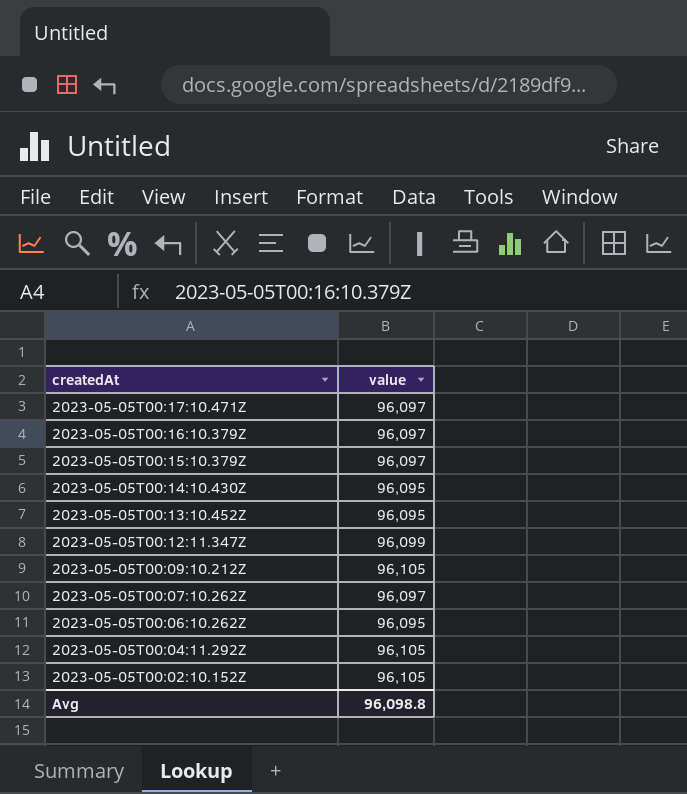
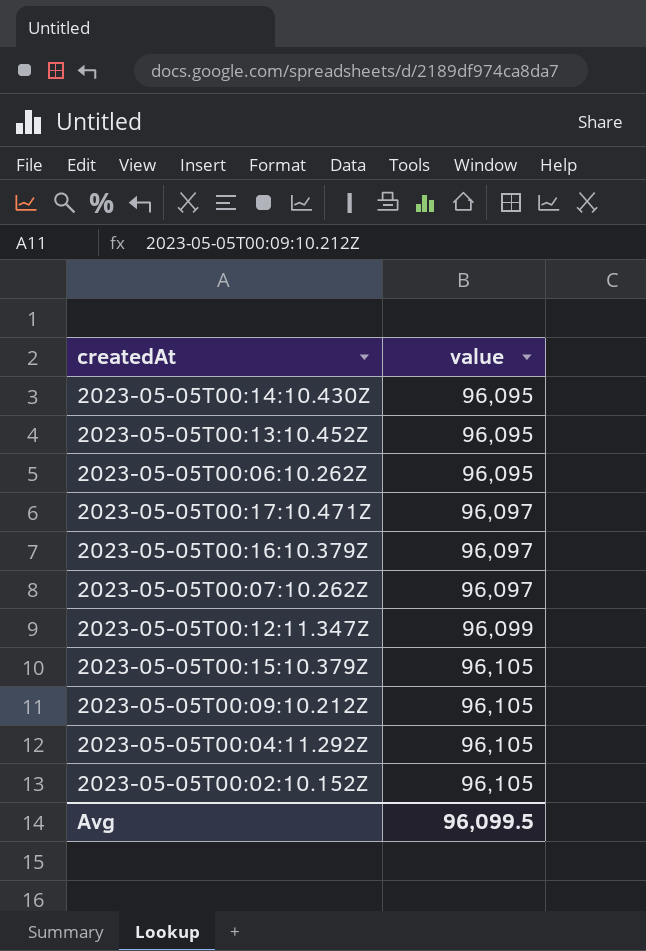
row order: createdAt descending -> value ascending
2023-05-05T00:15:10.379Z | value: 96,097 -> 96,105
Avg | value: 96,098.8 -> 96,099.5

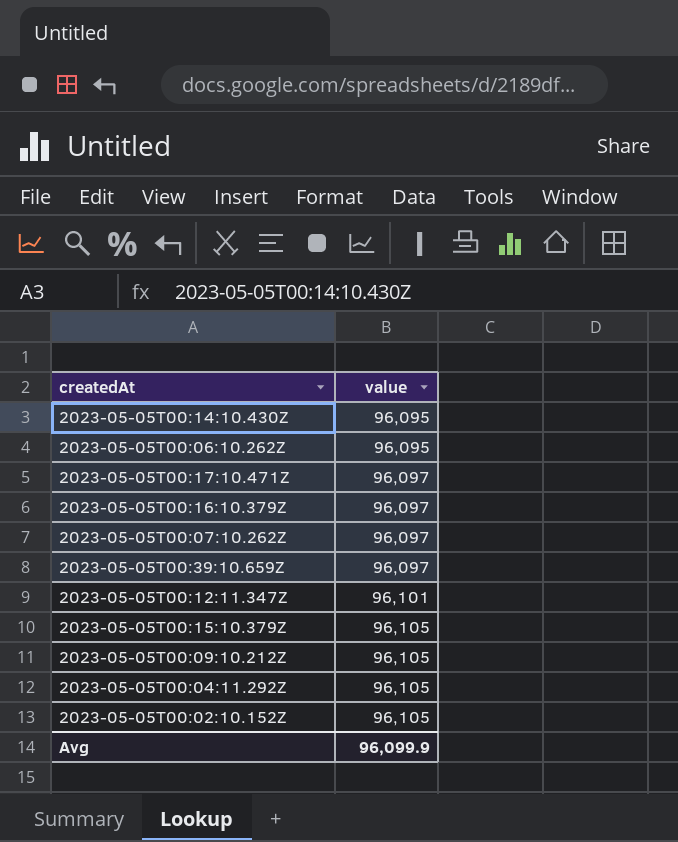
row 2023-05-05T00:13:10.452Z: 96,095 -> none
row 2023-05-05T00:39:10.659Z: none -> 96,097
2023-05-05T00:12:11.347Z | value: 96,099 -> 96,101
Avg | value: 96,099.5 -> 96,099.9

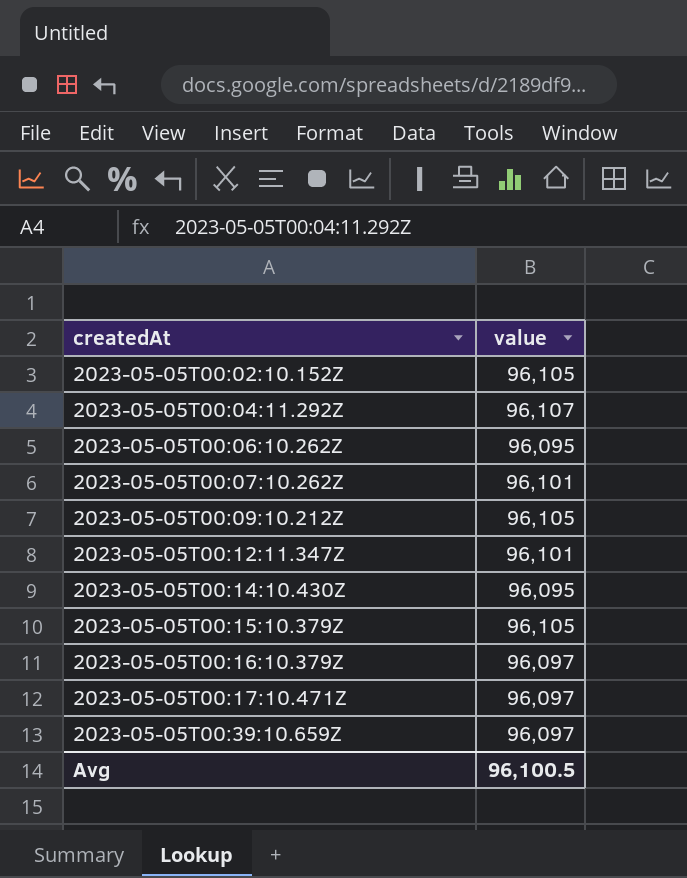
row order: value ascending -> createdAt ascending
2023-05-05T00:04:11.292Z | value: 96,105 -> 96,107
2023-05-05T00:07:10.262Z | value: 96,097 -> 96,101
Avg | value: 96,099.9 -> 96,100.5

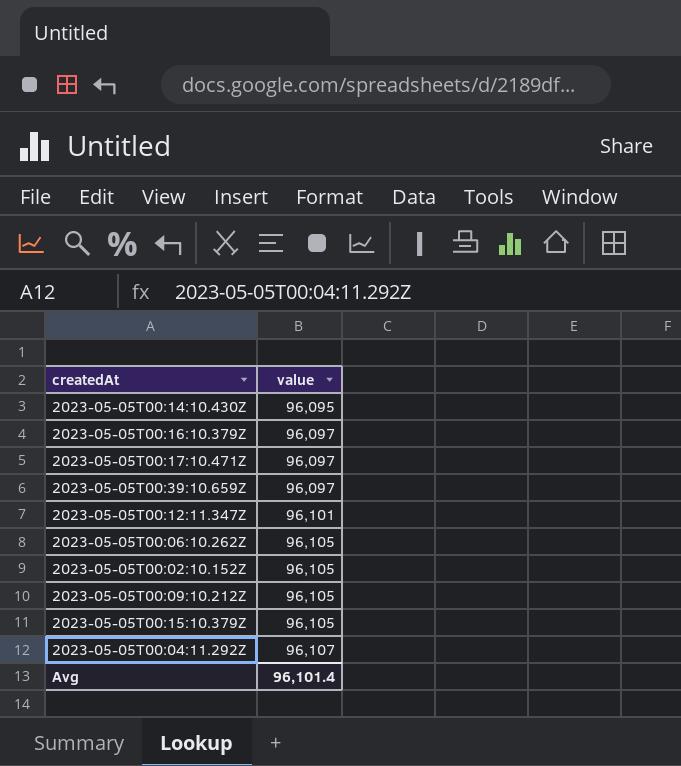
row order: createdAt ascending -> value ascending
row 2023-05-05T00:07:10.262Z: 96,101 -> none
2023-05-05T00:06:10.262Z | value: 96,095 -> 96,105
Avg | value: 96,100.5 -> 96,101.4

